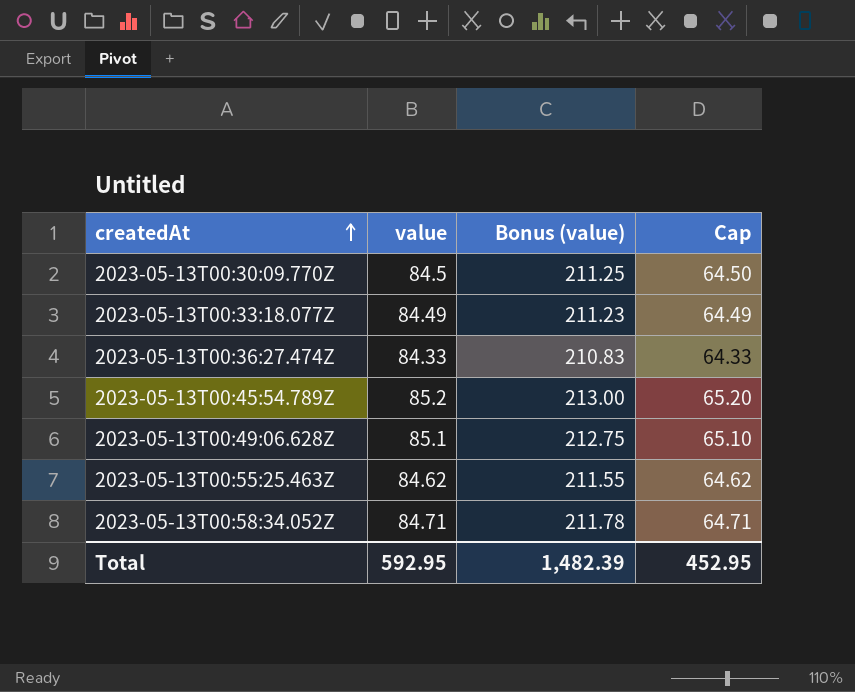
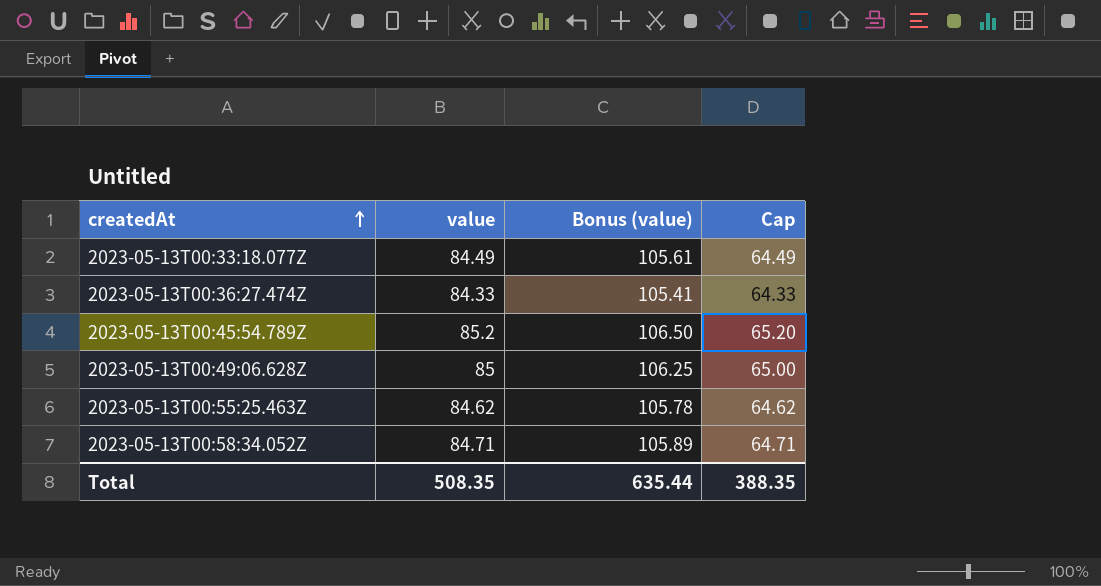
column Bonus (value) | formula: [value] * 2.5 -> [value] * 1.25
row 2023-05-13T00:30:09.770Z: 84.5 | 211.25 | 64.50 -> none
2023-05-13T00:49:06.628Z | value: 85.1 -> 85
2023-05-13T00:49:06.628Z | Cap: 65.10 -> 65.00
Total | value: 592.95 -> 508.35
Total | Bonus (value): 1,482.39 -> 635.44
Total | Cap: 452.95 -> 388.35

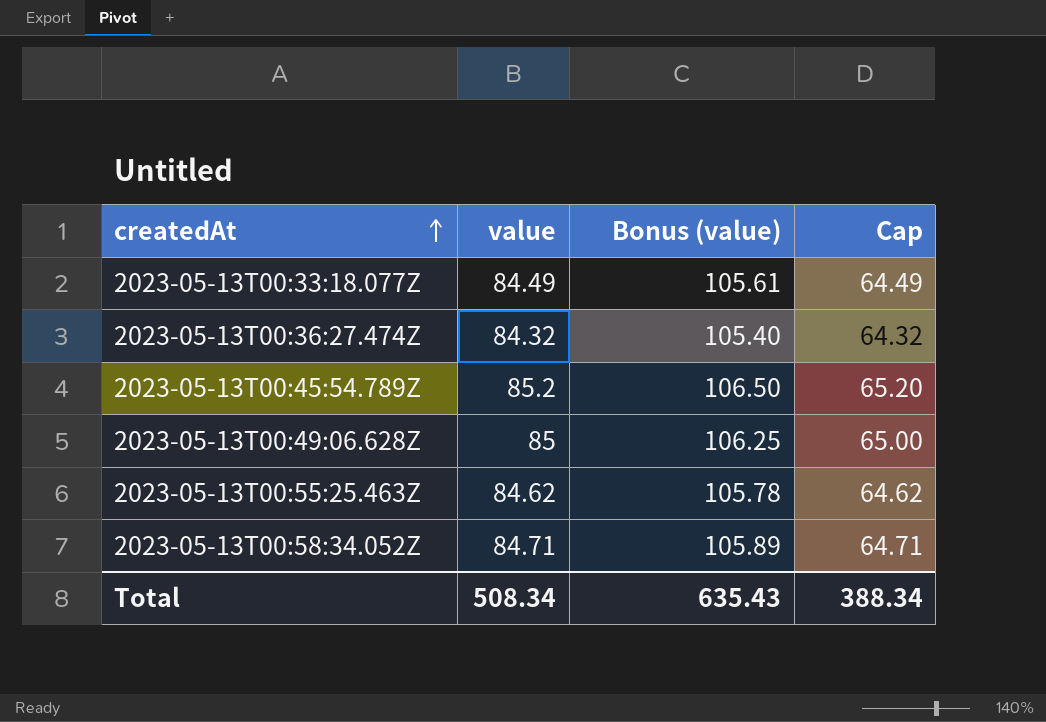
2023-05-13T00:36:27.474Z | value: 84.33 -> 84.32
2023-05-13T00:36:27.474Z | Bonus (value): 105.41 -> 105.40
2023-05-13T00:36:27.474Z | Cap: 64.33 -> 64.32
Total | value: 508.35 -> 508.34
Total | Bonus (value): 635.44 -> 635.43
Total | Cap: 388.35 -> 388.34

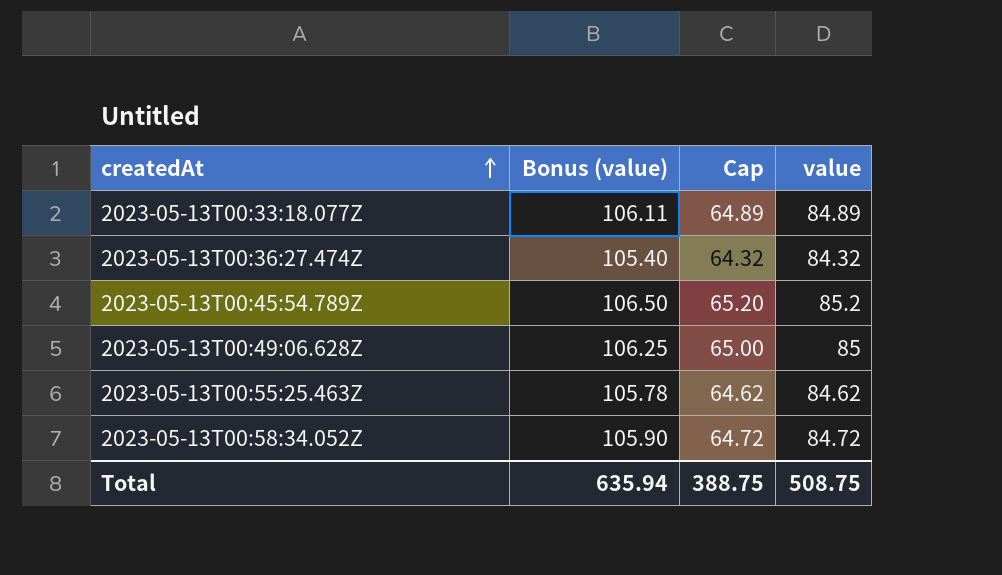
column value | position: 2 -> 4
2023-05-13T00:33:18.077Z | Bonus (value): 105.61 -> 106.11
2023-05-13T00:33:18.077Z | Cap: 64.49 -> 64.89
2023-05-13T00:33:18.077Z | value: 84.49 -> 84.89
2023-05-13T00:58:34.052Z | Bonus (value): 105.89 -> 105.90
2023-05-13T00:58:34.052Z | Cap: 64.71 -> 64.72
2023-05-13T00:58:34.052Z | value: 84.71 -> 84.72
Total | Bonus (value): 635.43 -> 635.94
Total | Cap: 388.34 -> 388.75
Total | value: 508.34 -> 508.75

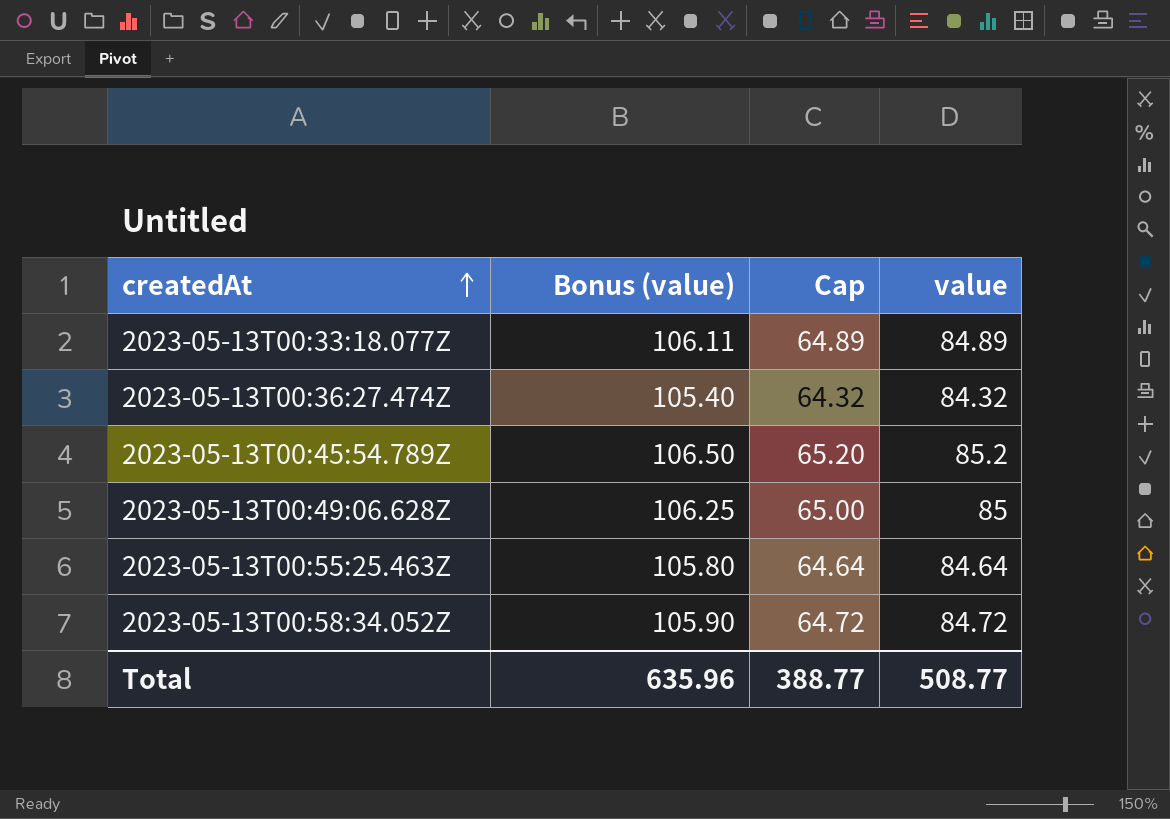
2023-05-13T00:55:25.463Z | Bonus (value): 105.78 -> 105.80
2023-05-13T00:55:25.463Z | Cap: 64.62 -> 64.64
2023-05-13T00:55:25.463Z | value: 84.62 -> 84.64
Total | Bonus (value): 635.94 -> 635.96
Total | Cap: 388.75 -> 388.77
Total | value: 508.75 -> 508.77

